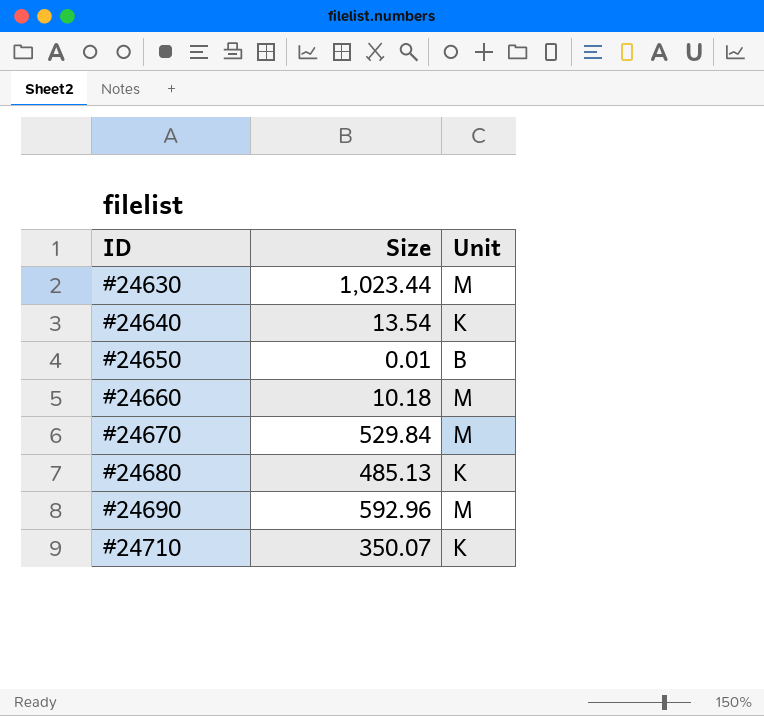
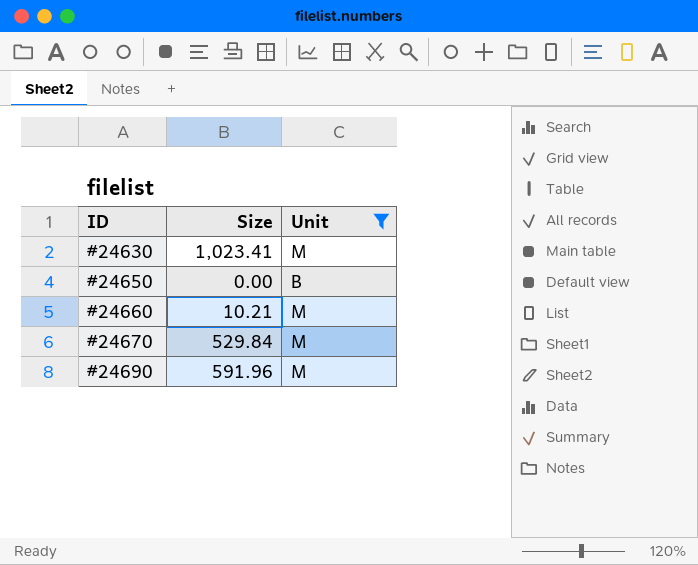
filter: none -> Unit != K
#24630 | Size: 1,023.44 -> 1,023.41
#24650 | Size: 0.01 -> 0.00
#24660 | Size: 10.18 -> 10.21
#24690 | Size: 592.96 -> 591.96

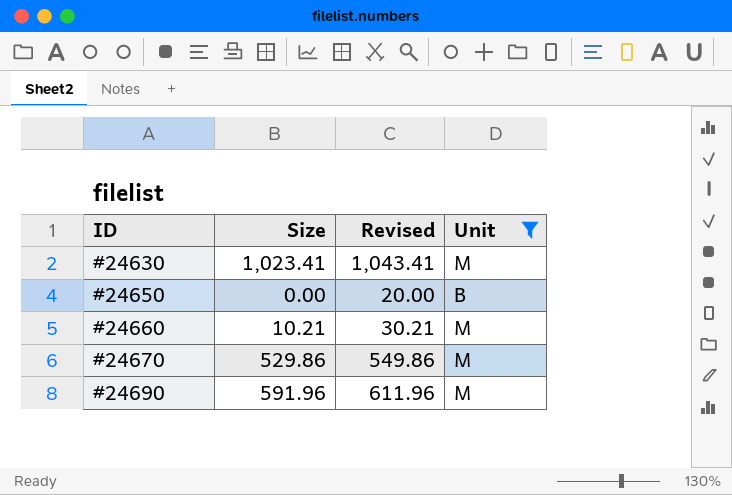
column Revised | formula: none -> [Size] + 20
#24670 | Size: 529.84 -> 529.86

